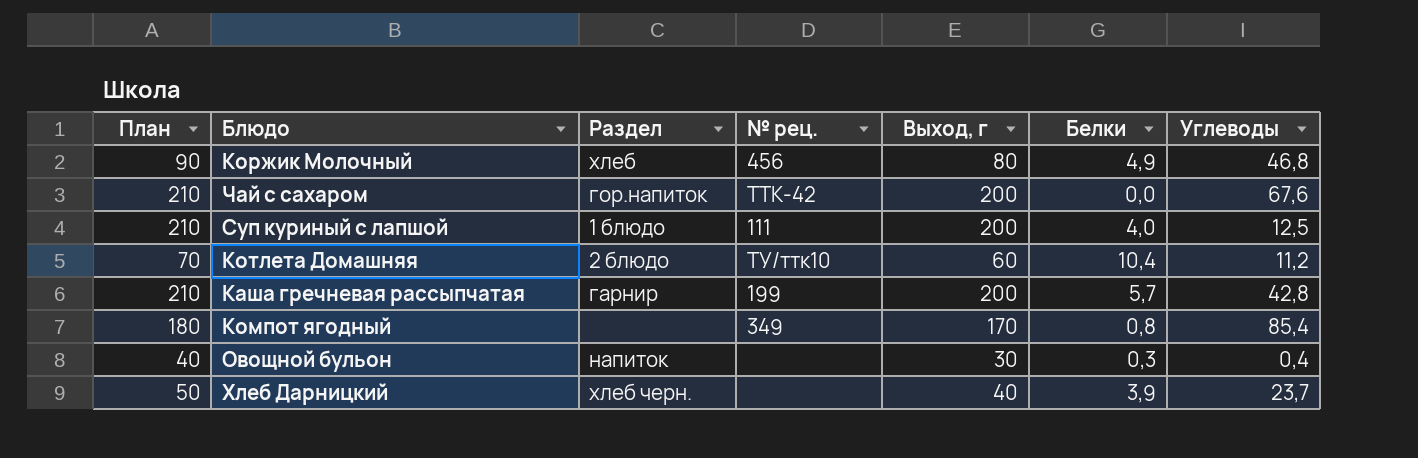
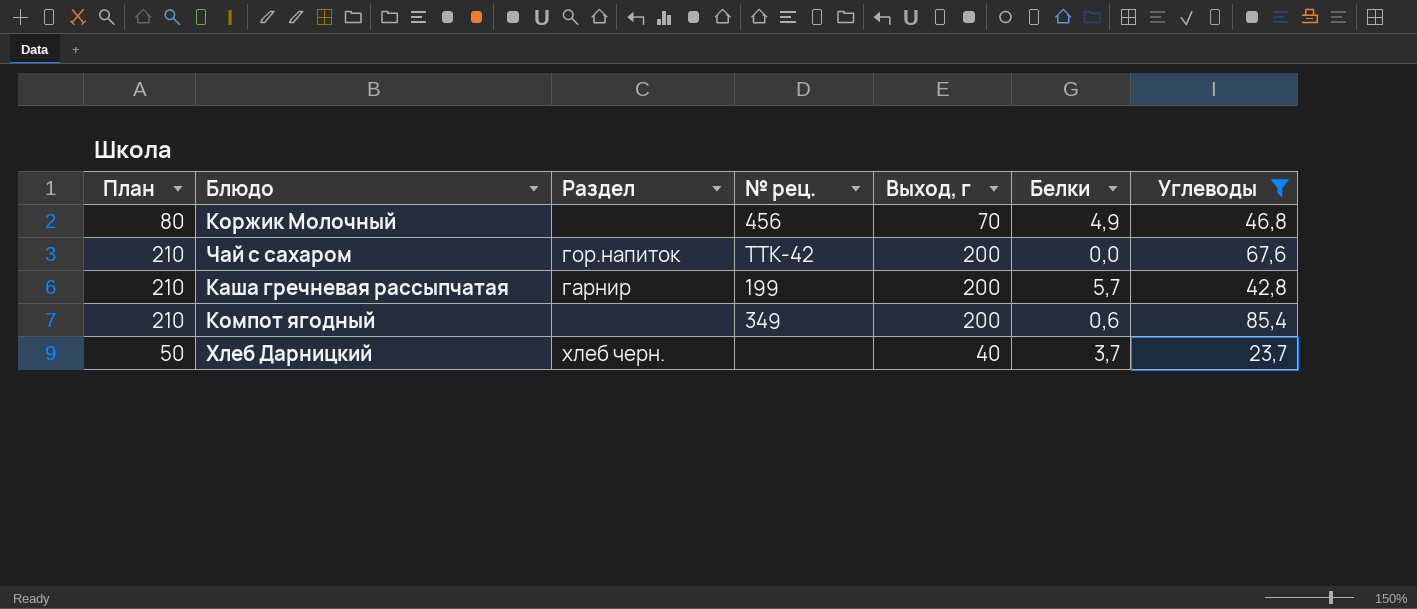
filter: none -> Углеводы >= 23,7
Коржик Молочный | План: 90 -> 80
Коржик Молочный | Раздел: хлеб -> none
Коржик Молочный | Выход, г: 80 -> 70
Компот ягодный | План: 180 -> 210
Компот ягодный | Выход, г: 170 -> 200
Компот ягодный | Белки: 0,8 -> 0,6
Хлеб Дарницкий | Белки: 3,9 -> 3,7

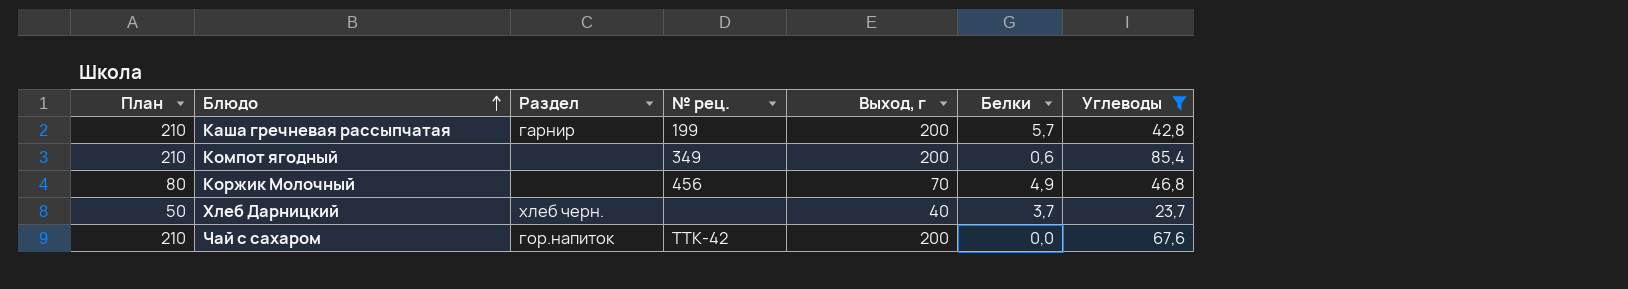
row order: none -> Блюдо ascending

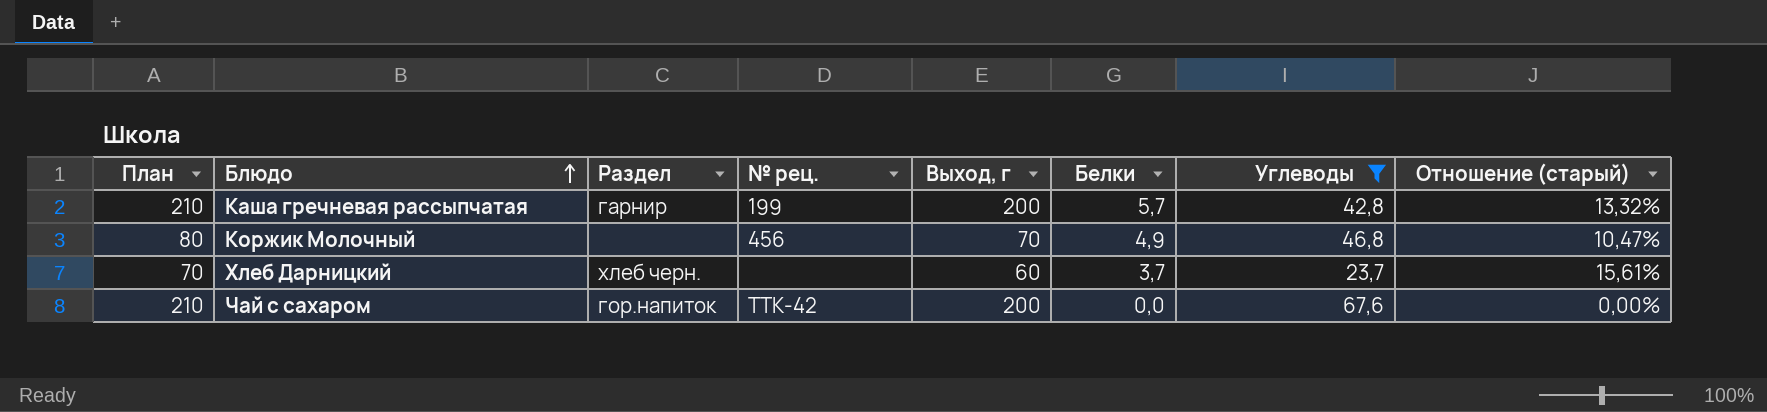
column Отношение (старый) | formula: none -> [Белки] / [Углеводы]
row Компот ягодный: 210 | none | 349 | 200 | 0,6 | 85,4 -> none
Хлеб Дарницкий | План: 50 -> 70
Хлеб Дарницкий | Выход, г: 40 -> 60

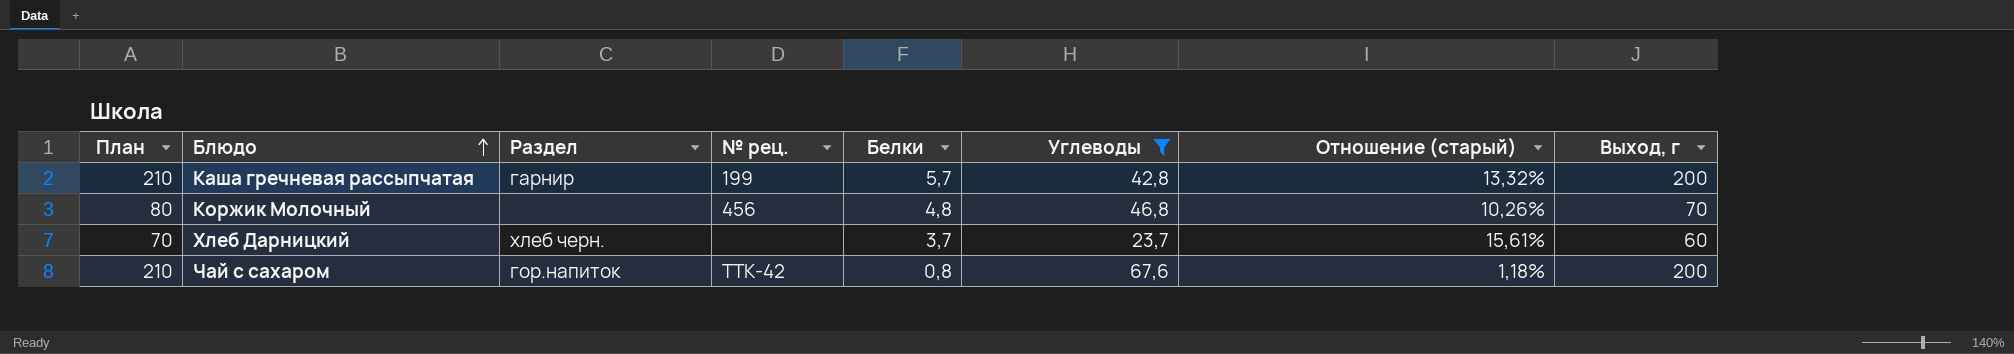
column Выход, г | position: 5 -> 8
Коржик Молочный | Белки: 4,9 -> 4,8
Коржик Молочный | Отношение (старый): 10,47% -> 10,26%
Чай с сахаром | Белки: 0,0 -> 0,8
Чай с сахаром | Отношение (старый): 0,00% -> 1,18%

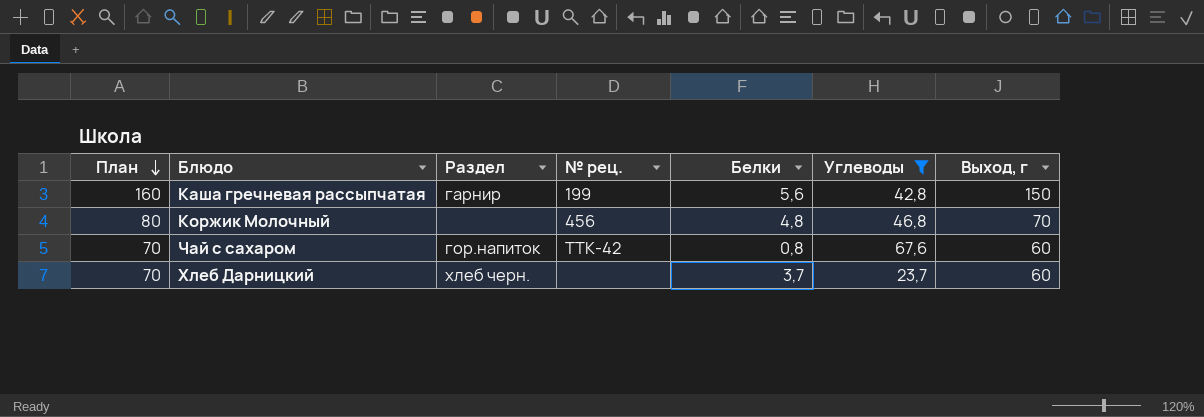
row order: Блюдо ascending -> План descending
column Отношение (старый) | formula: [Белки] / [Углеводы] -> none
Каша гречневая рассыпчатая | План: 210 -> 160
Каша гречневая рассыпчатая | Белки: 5,7 -> 5,6
Каша гречневая рассыпчатая | Выход, г: 200 -> 150
Чай с сахаром | План: 210 -> 70
Чай с сахаром | Выход, г: 200 -> 60

